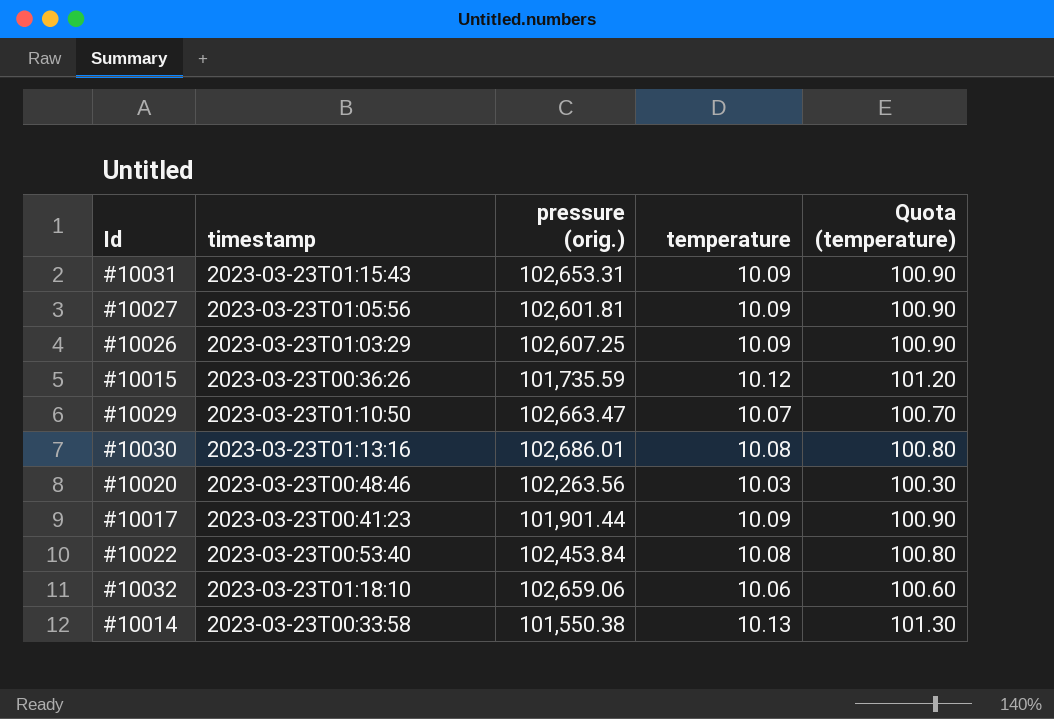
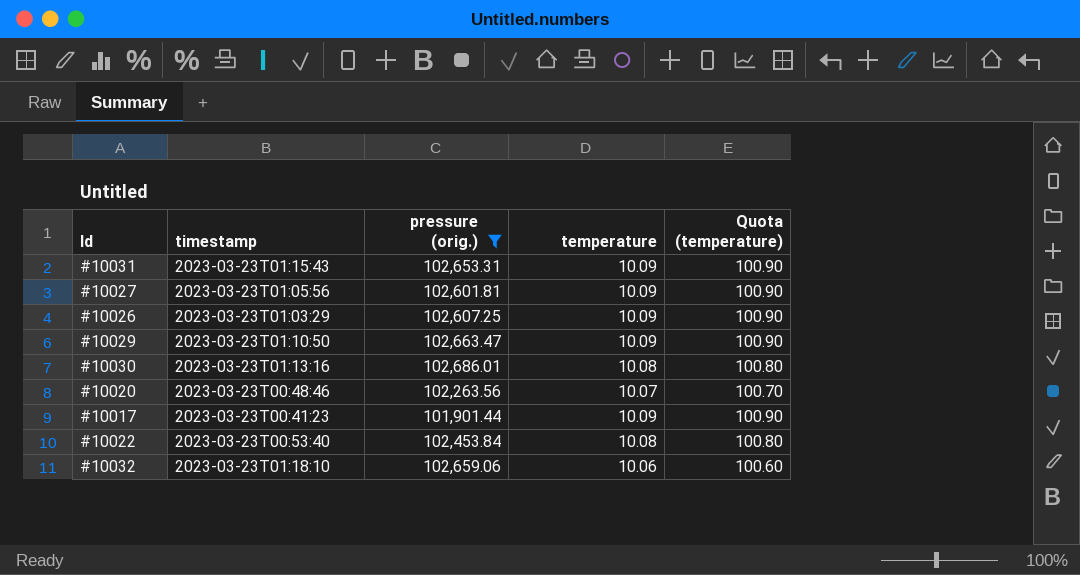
filter: none -> pressure (orig.) >= 101,901.44
#10029 | temperature: 10.07 -> 10.09
#10029 | Quota (temperature): 100.70 -> 100.90
#10020 | temperature: 10.03 -> 10.07
#10020 | Quota (temperature): 100.30 -> 100.70

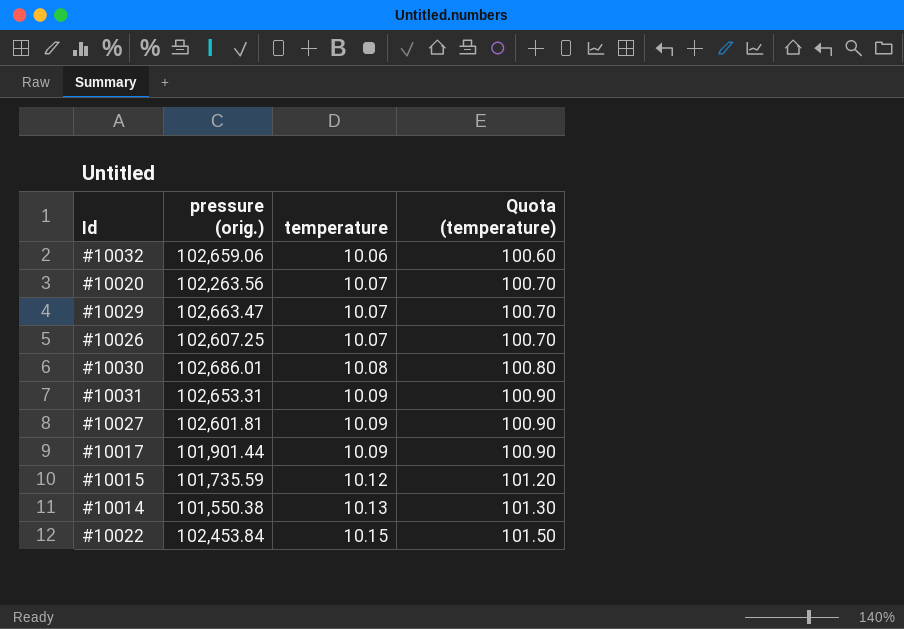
filter: pressure (orig.) >= 101,901.44 -> none
row order: none -> temperature ascending
column timestamp | position: 2 -> none
#10029 | temperature: 10.09 -> 10.07
#10029 | Quota (temperature): 100.90 -> 100.70
#10026 | temperature: 10.09 -> 10.07
#10026 | Quota (temperature): 100.90 -> 100.70
#10022 | temperature: 10.08 -> 10.15
#10022 | Quota (temperature): 100.80 -> 101.50

